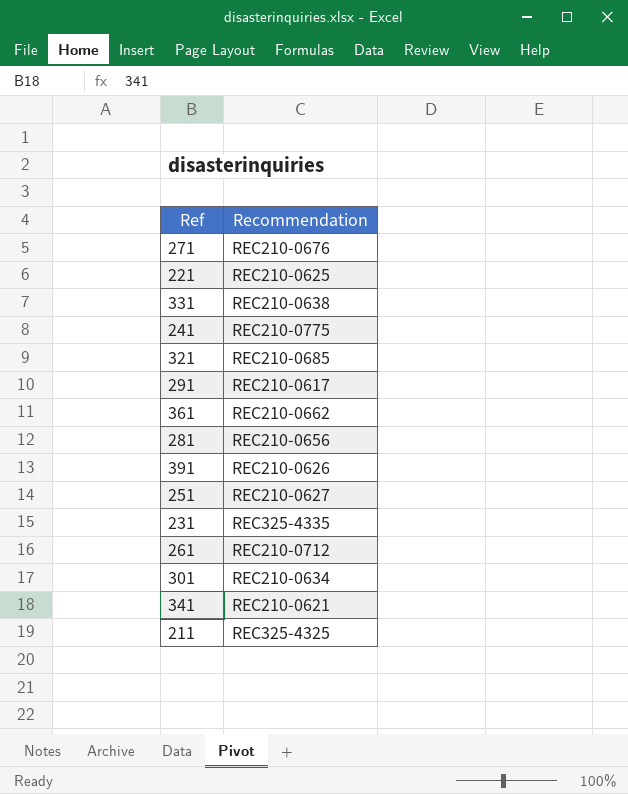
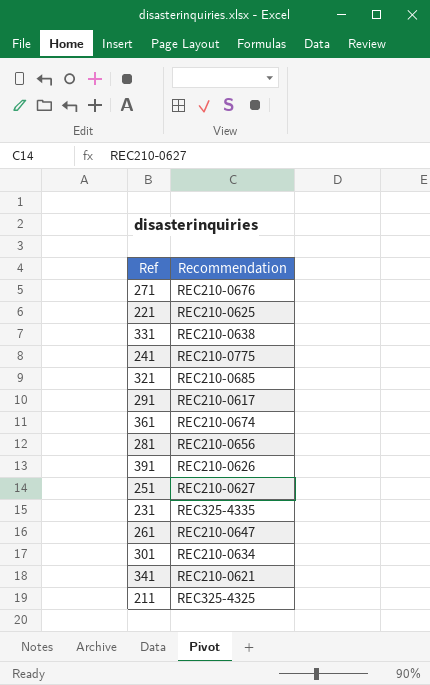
361 | Recommendation: REC210-0662 -> REC210-0674
261 | Recommendation: REC210-0712 -> REC210-0647

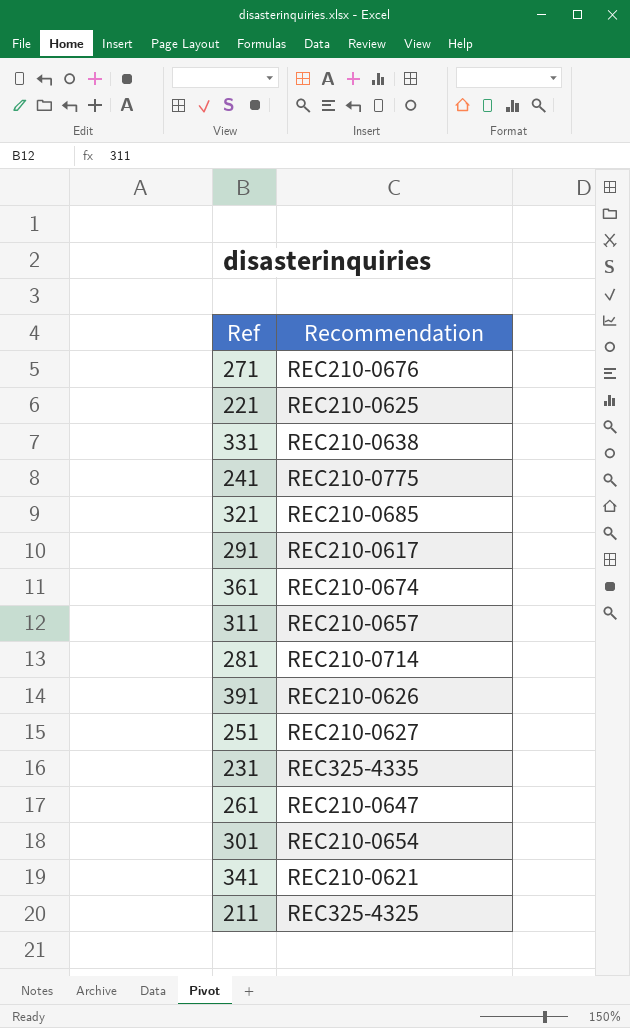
row 311: none -> REC210-0657
281 | Recommendation: REC210-0656 -> REC210-0714
301 | Recommendation: REC210-0634 -> REC210-0654

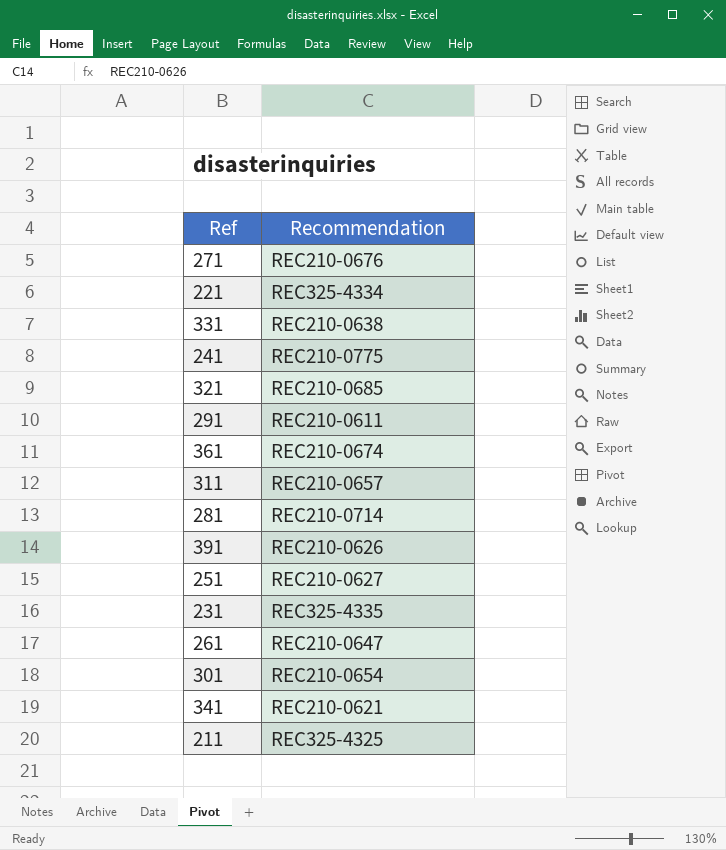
221 | Recommendation: REC210-0625 -> REC325-4334
291 | Recommendation: REC210-0617 -> REC210-0611

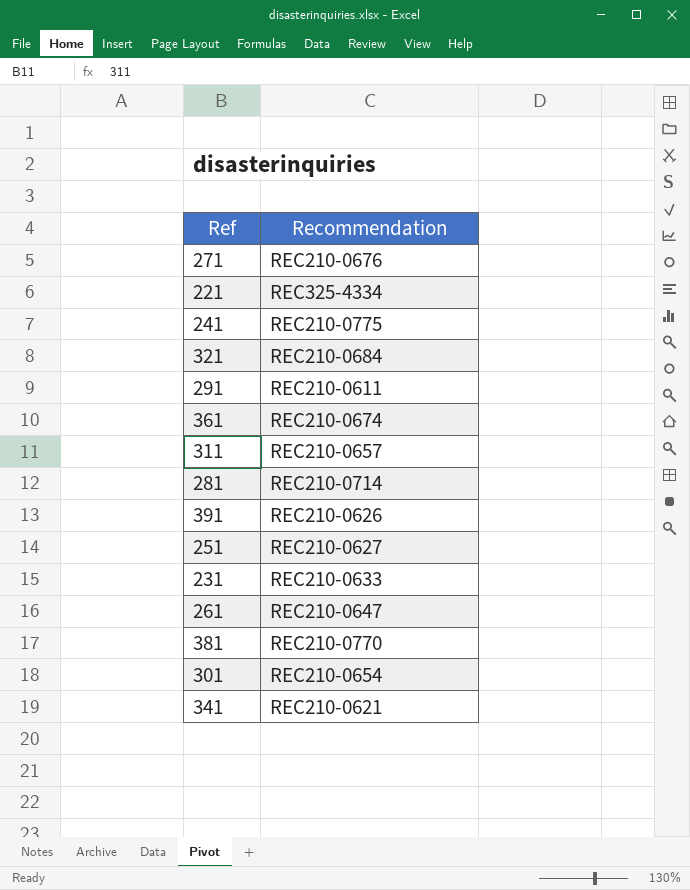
row 331: REC210-0638 -> none
row 211: REC325-4325 -> none
321 | Recommendation: REC210-0685 -> REC210-0684
231 | Recommendation: REC325-4335 -> REC210-0633
row 381: none -> REC210-0770

